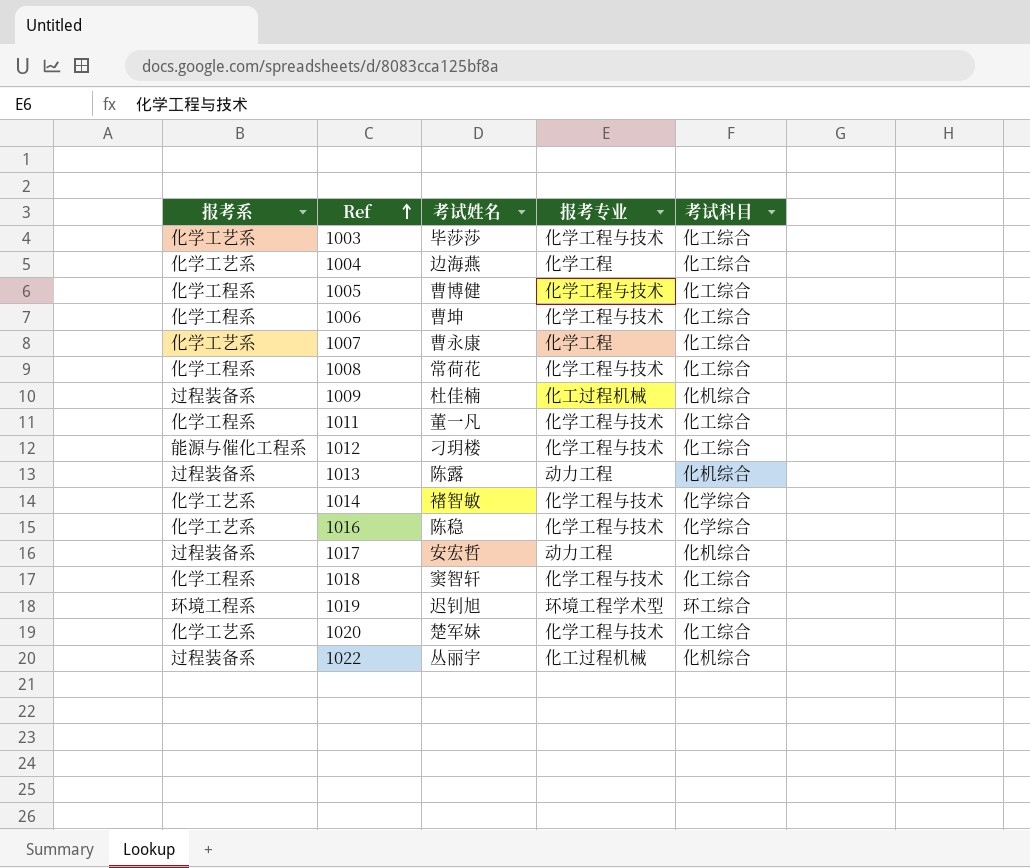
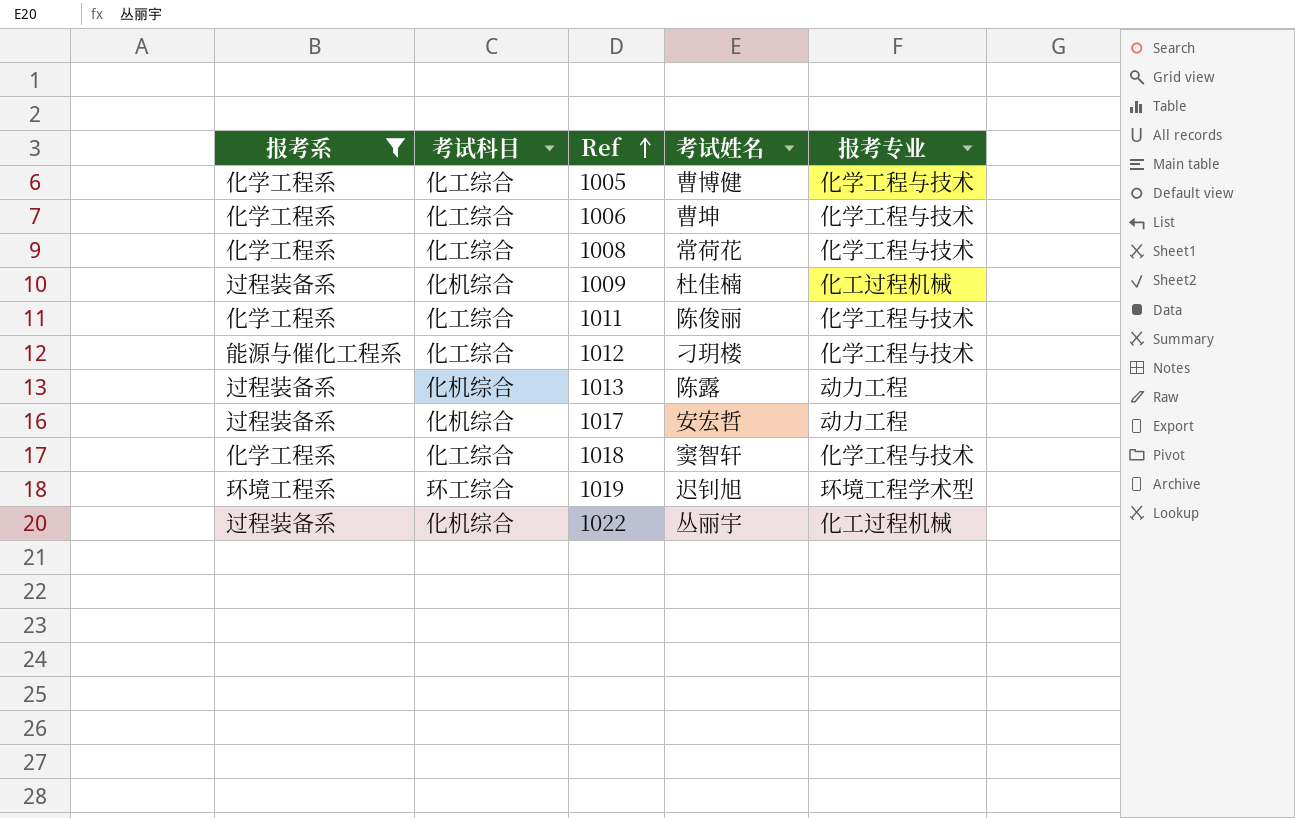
filter: none -> 报考系 != 化学工艺系
column 考试科目 | position: 5 -> 2
1011 | 考试姓名: 董一凡 -> 陈俊丽

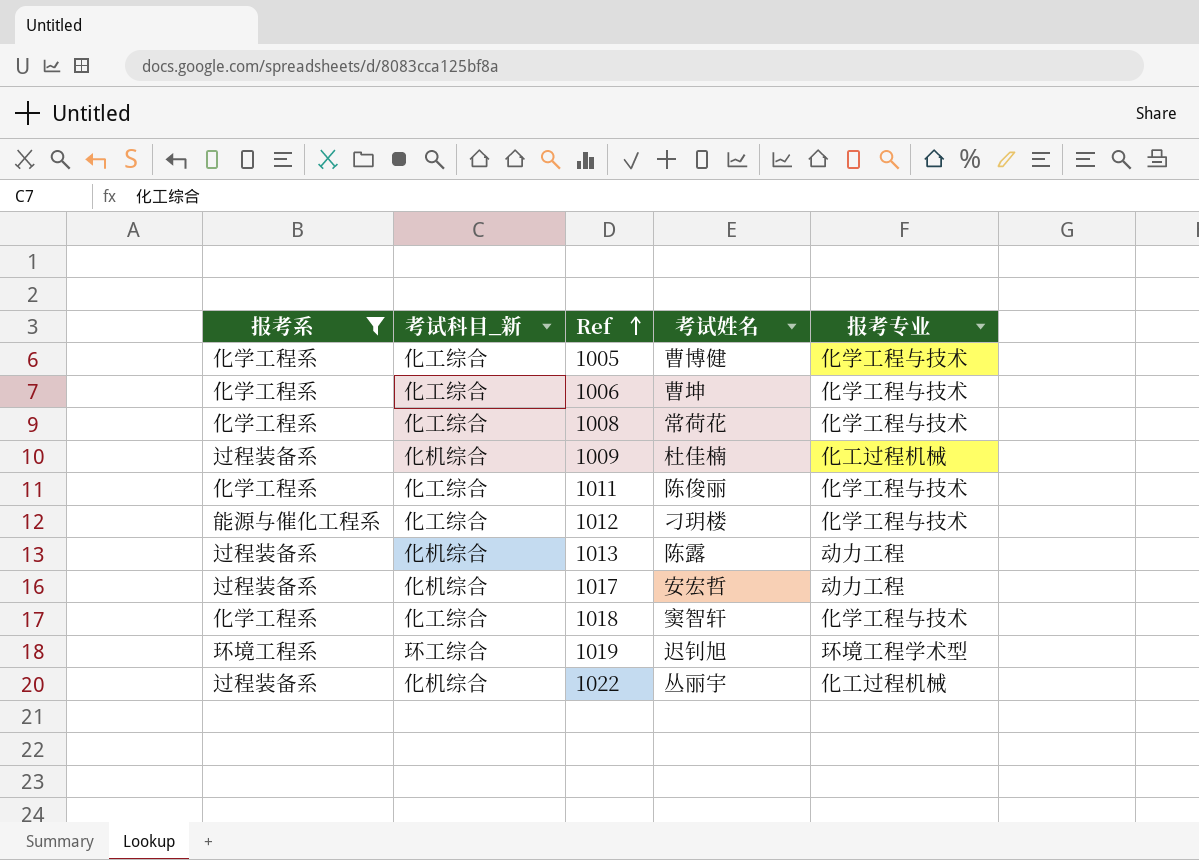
column name: 考试科目 -> 考试科目_新

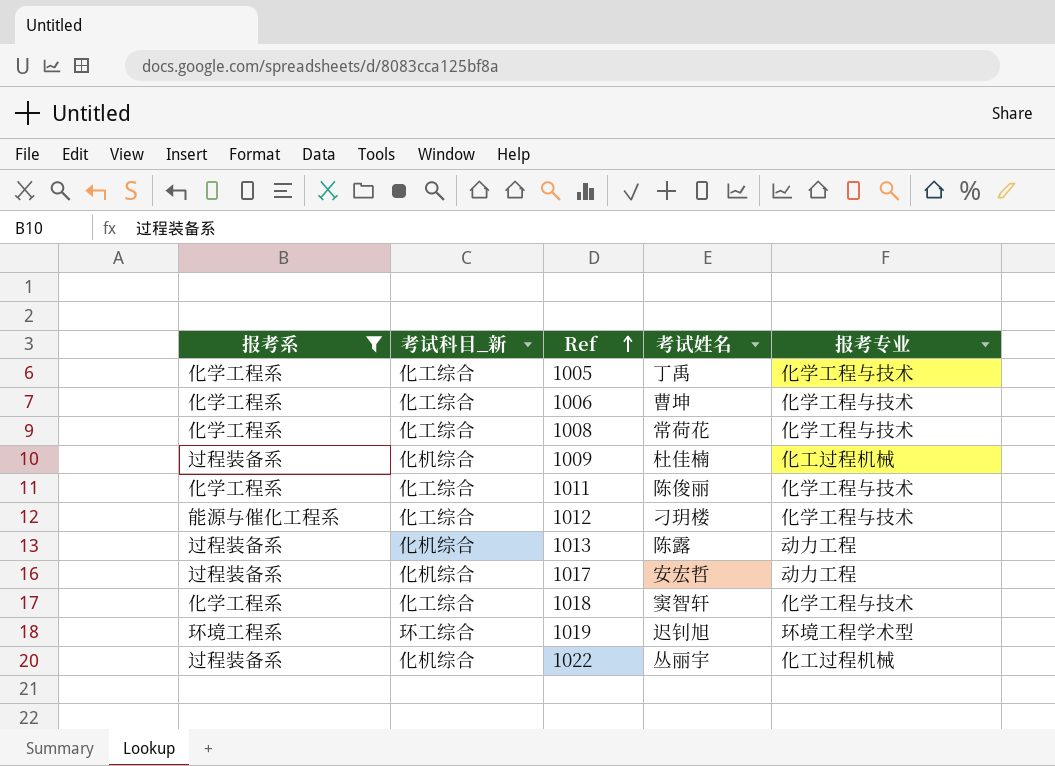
1005 | 考试姓名: 曹博健 -> 丁禹

